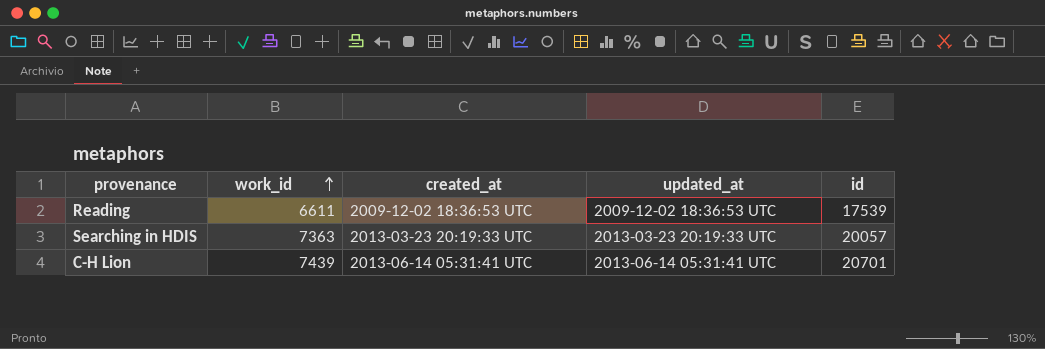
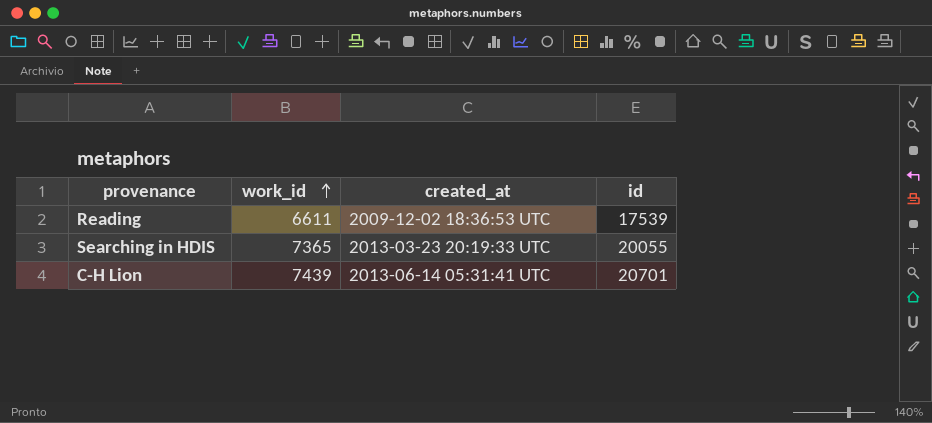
column updated_at | position: 4 -> none
Searching in HDIS | work_id: 7363 -> 7365
Searching in HDIS | id: 20057 -> 20055

